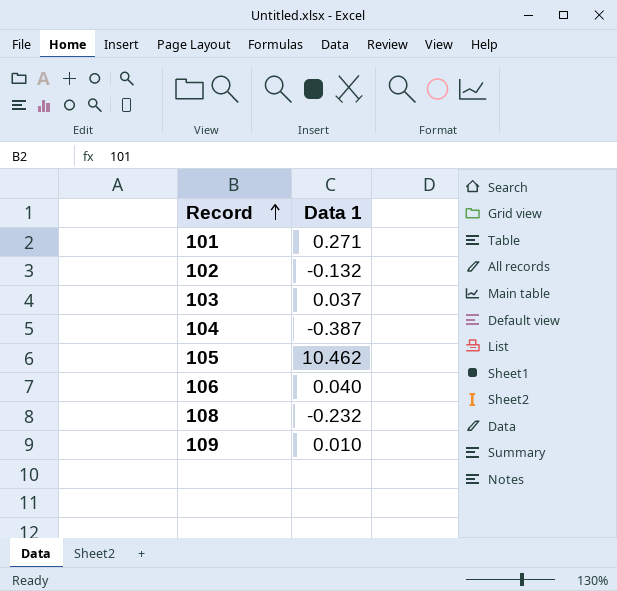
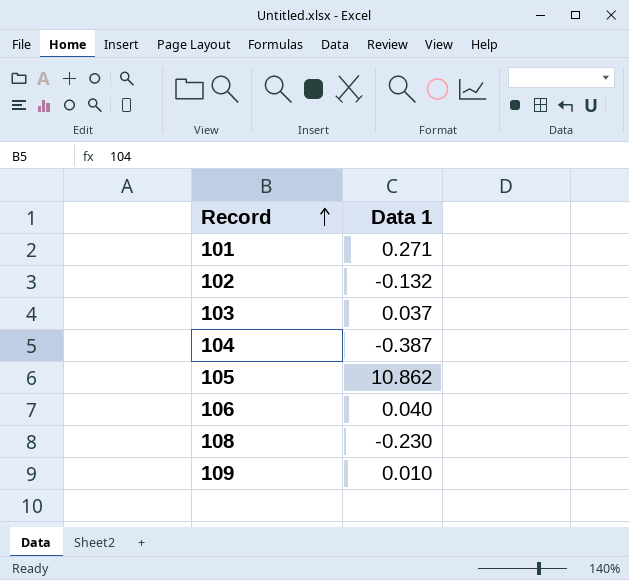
105 | Data 1: 10.462 -> 10.862
108 | Data 1: -0.232 -> -0.230

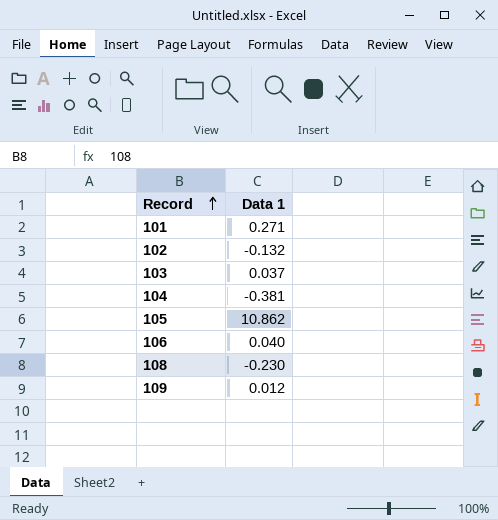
104 | Data 1: -0.387 -> -0.381
109 | Data 1: 0.010 -> 0.012

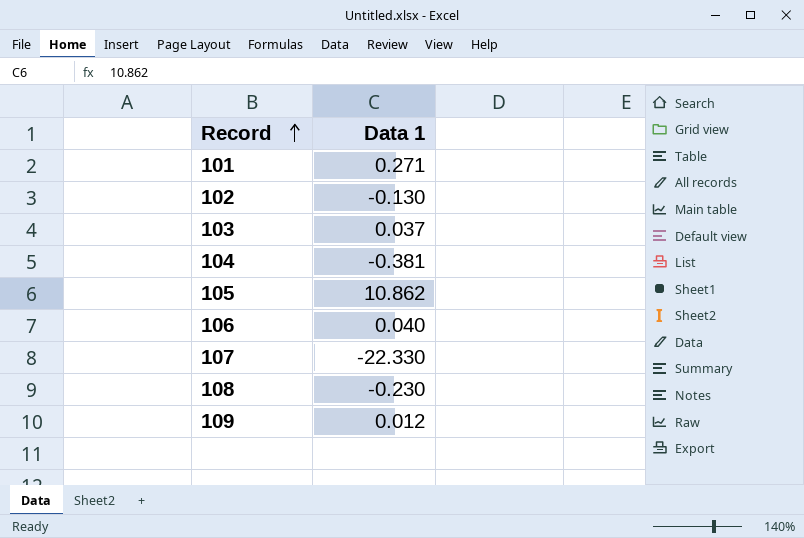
102 | Data 1: -0.132 -> -0.130
row 107: none -> -22.330

